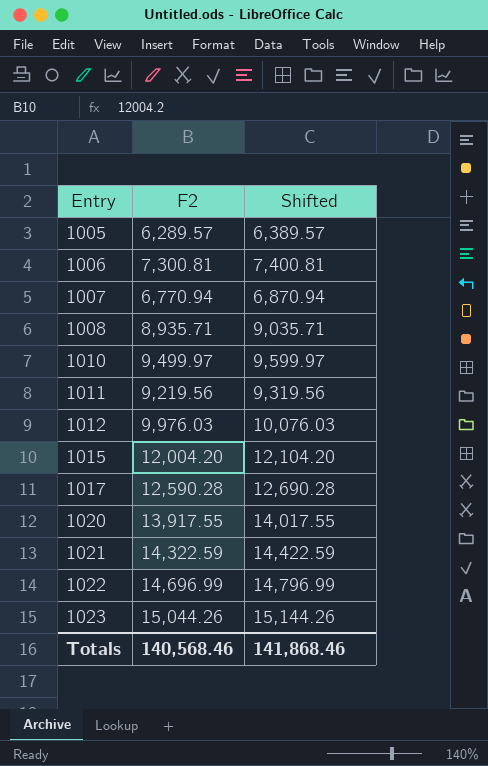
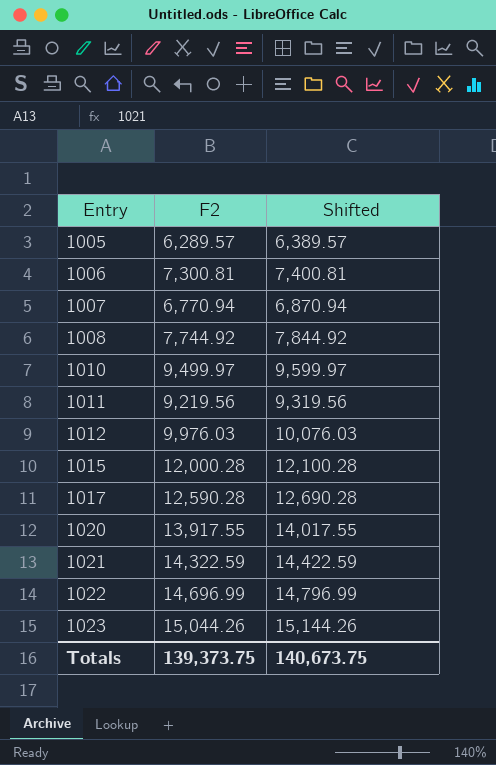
1008 | F2: 8,935.71 -> 7,744.92
1008 | Shifted: 9,035.71 -> 7,844.92
1015 | F2: 12,004.20 -> 12,000.28
1015 | Shifted: 12,104.20 -> 12,100.28
Totals | F2: 140,568.46 -> 139,373.75
Totals | Shifted: 141,868.46 -> 140,673.75

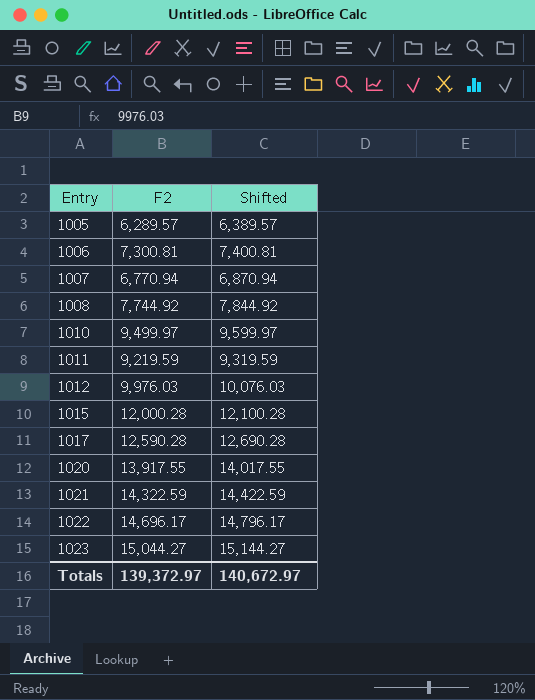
1011 | F2: 9,219.56 -> 9,219.59
1011 | Shifted: 9,319.56 -> 9,319.59
1022 | F2: 14,696.99 -> 14,696.17
1022 | Shifted: 14,796.99 -> 14,796.17
1023 | F2: 15,044.26 -> 15,044.27
1023 | Shifted: 15,144.26 -> 15,144.27
Totals | F2: 139,373.75 -> 139,372.97
Totals | Shifted: 140,673.75 -> 140,672.97

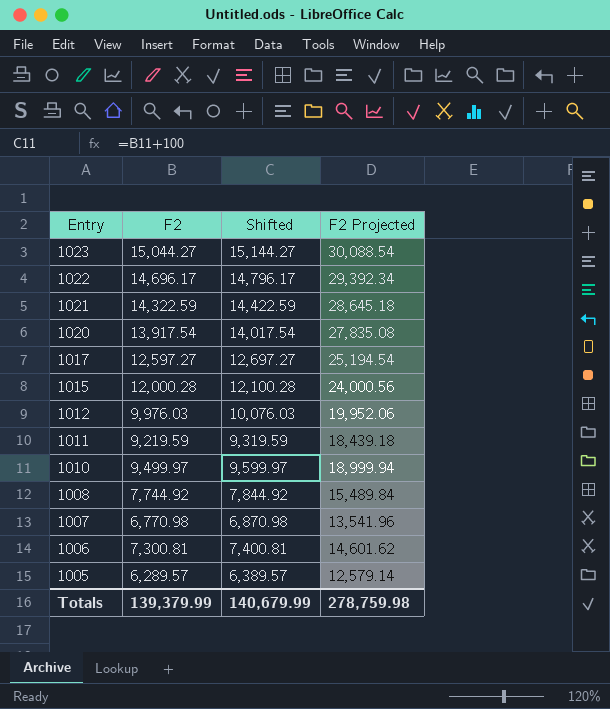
row order: Entry ascending -> Entry descending
column F2 Projected | formula: none -> [F2] * 2
1020 | F2: 13,917.55 -> 13,917.54
1020 | Shifted: 14,017.55 -> 14,017.54
1017 | F2: 12,590.28 -> 12,597.27
1017 | Shifted: 12,690.28 -> 12,697.27
1007 | F2: 6,770.94 -> 6,770.98
1007 | Shifted: 6,870.94 -> 6,870.98
Totals | F2: 139,372.97 -> 139,379.99
Totals | Shifted: 140,672.97 -> 140,679.99

